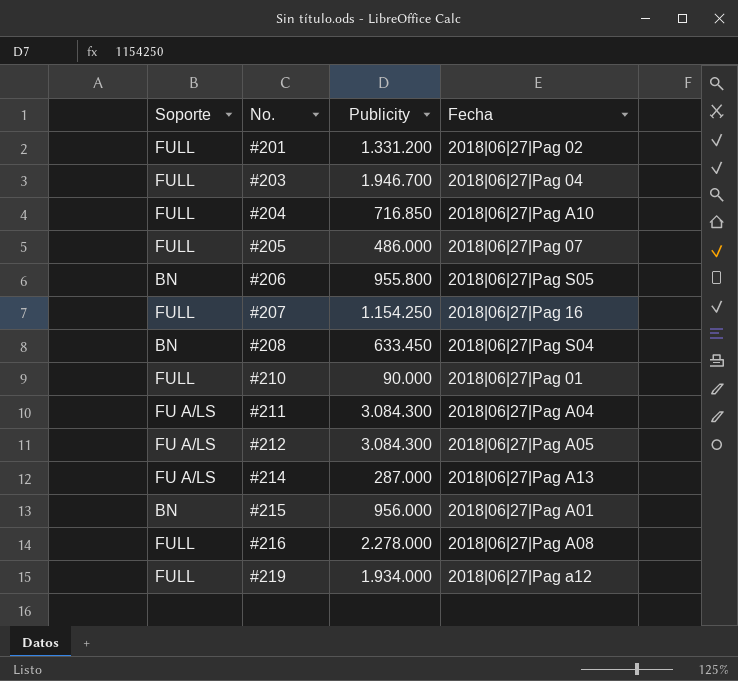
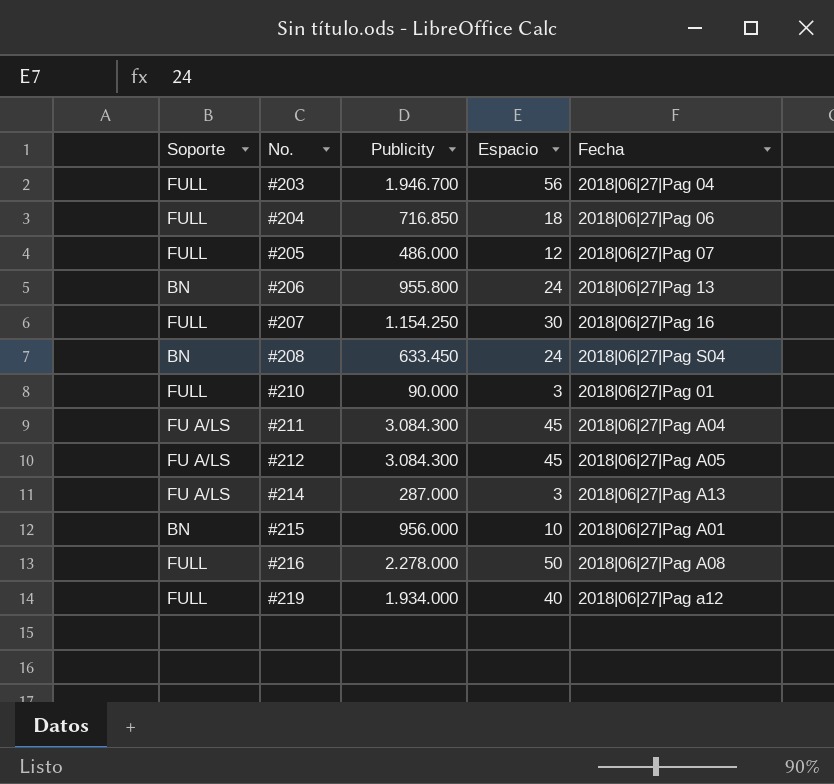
column Espacio | position: none -> 4
row #201: FULL | 1.331.200 | 2018|06|27|Pag 02 -> none
#204 | Fecha: 2018|06|27|Pag A10 -> 2018|06|27|Pag 06
#206 | Fecha: 2018|06|27|Pag S05 -> 2018|06|27|Pag 13

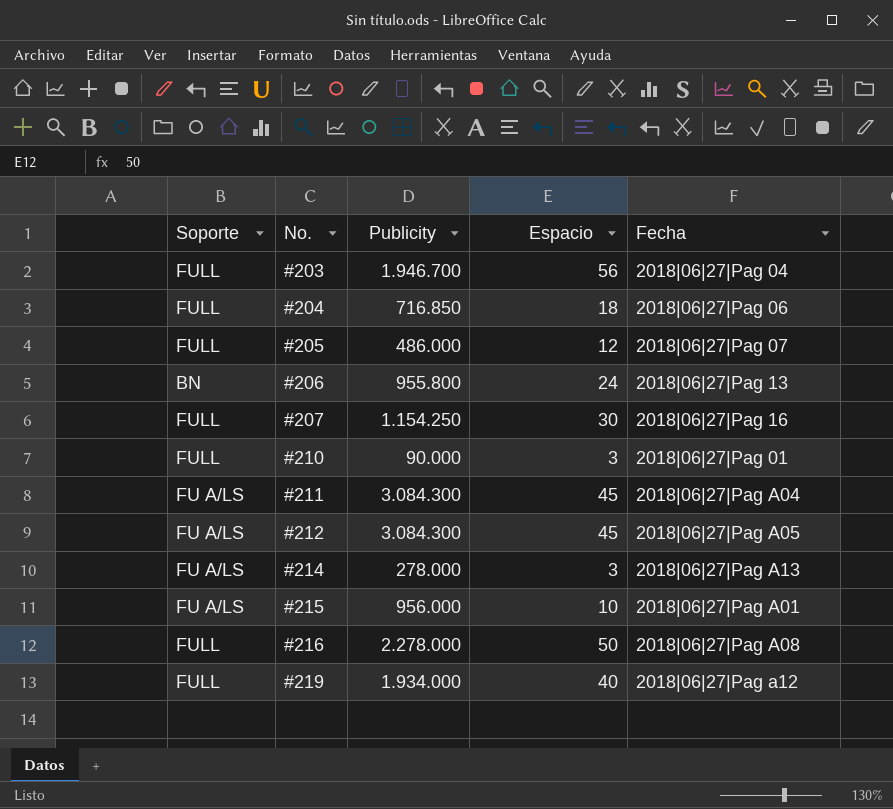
row #208: BN | 633.450 | 24 | 2018|06|27|Pag S04 -> none
#214 | Publicity: 287.000 -> 278.000
#215 | Soporte: BN -> FU A/LS

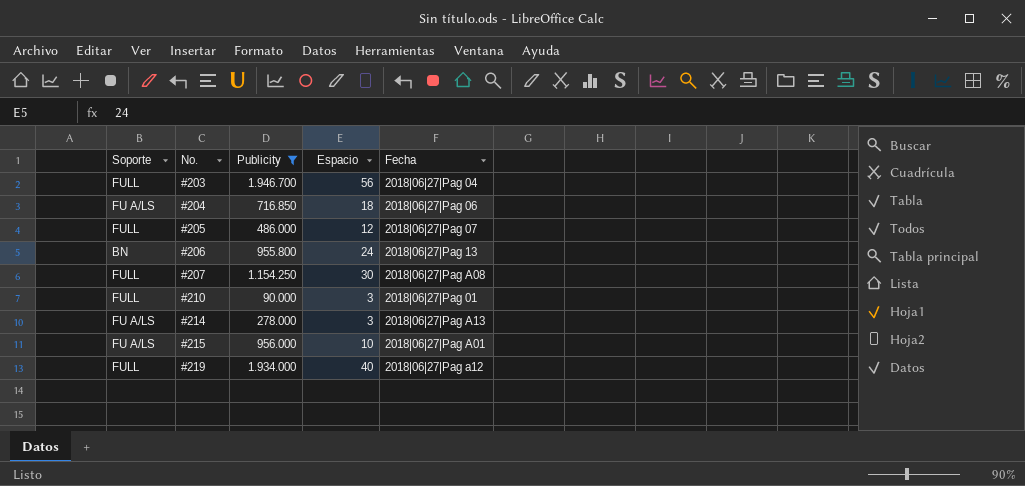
filter: none -> Publicity <= 1.946.700
#204 | Soporte: FULL -> FU A/LS
#207 | Fecha: 2018|06|27|Pag 16 -> 2018|06|27|Pag A08

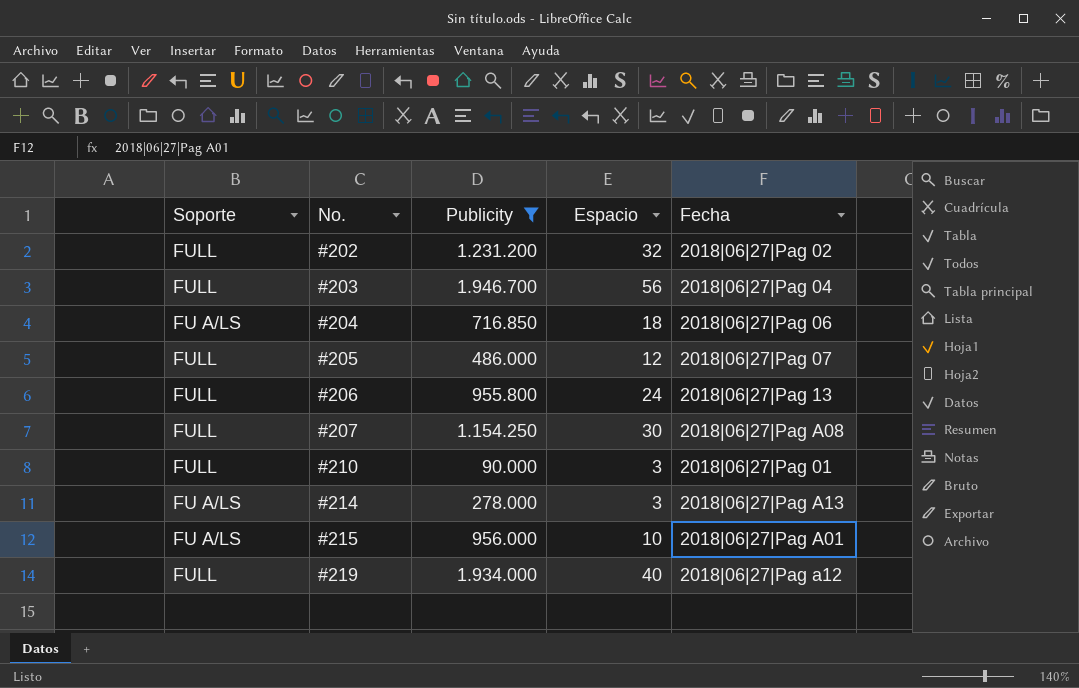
row #202: none -> FULL | 1.231.200 | 32 | 2018|06|27|Pag 02
#206 | Soporte: BN -> FULL

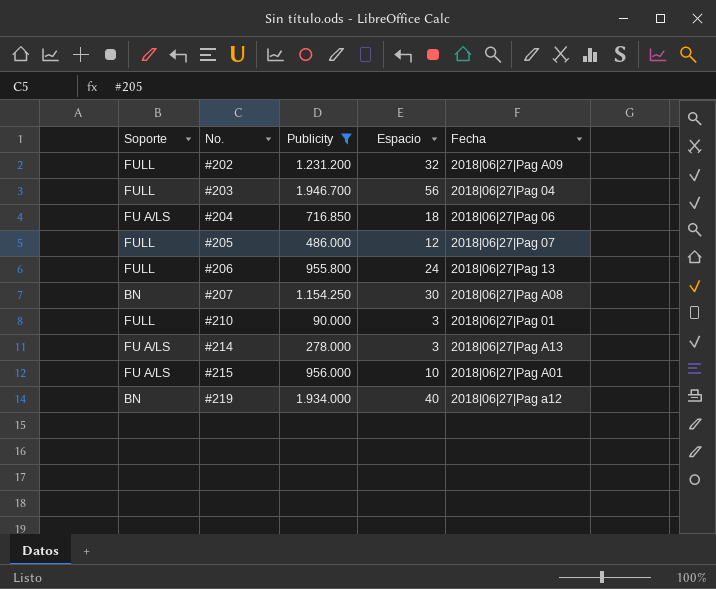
#202 | Fecha: 2018|06|27|Pag 02 -> 2018|06|27|Pag A09
#207 | Soporte: FULL -> BN
#219 | Soporte: FULL -> BN

